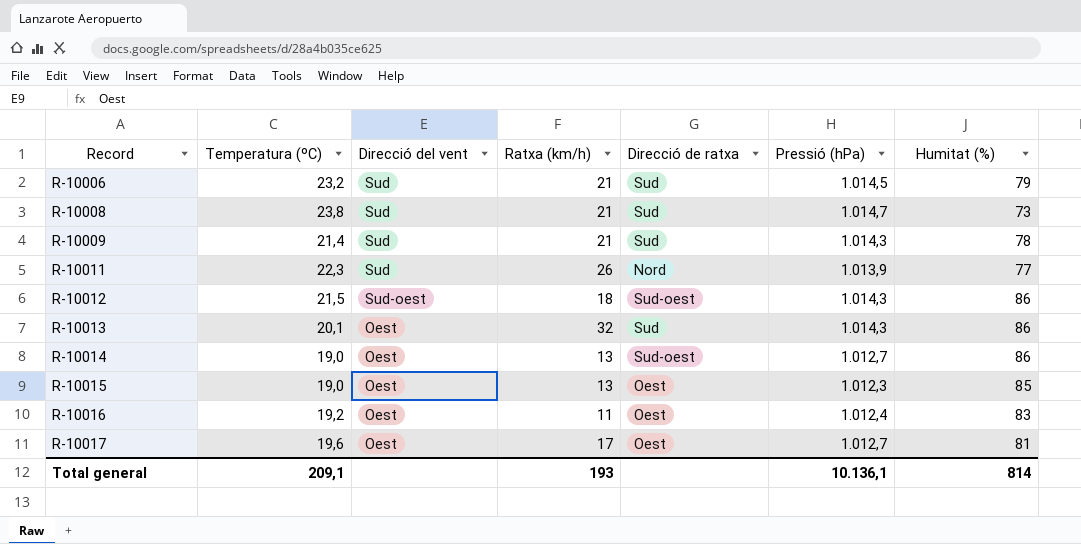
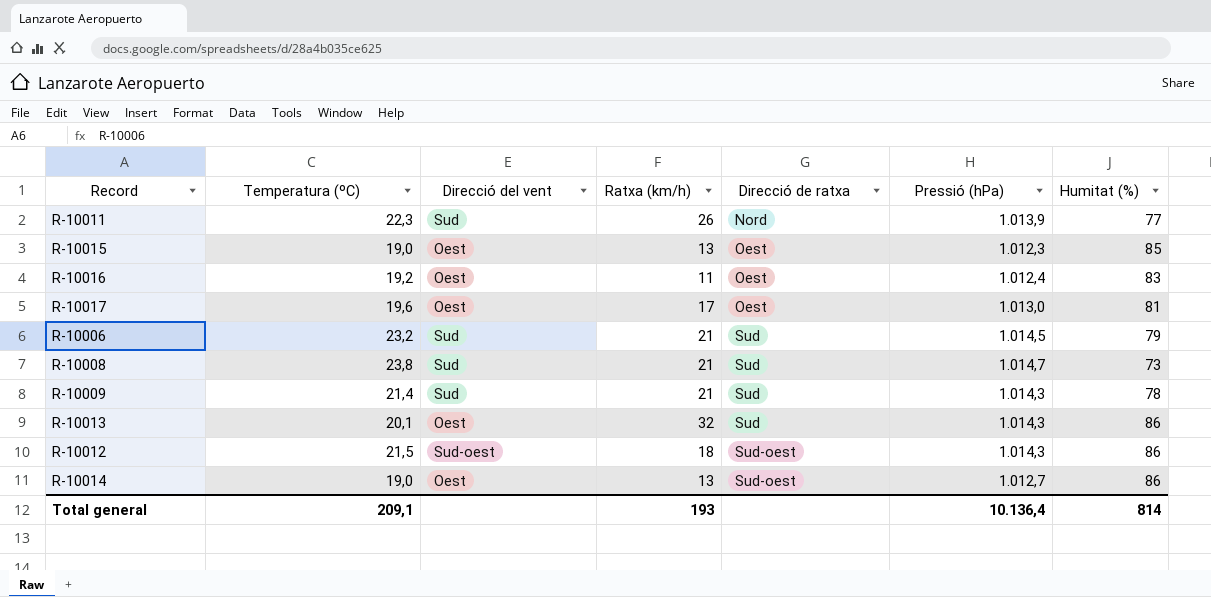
row order: Record ascending -> Direcció de ratxa ascending
R-10017 | Pressió (hPa): 1.012,7 -> 1.013,0
Total general | Pressió (hPa): 10.136,1 -> 10.136,4

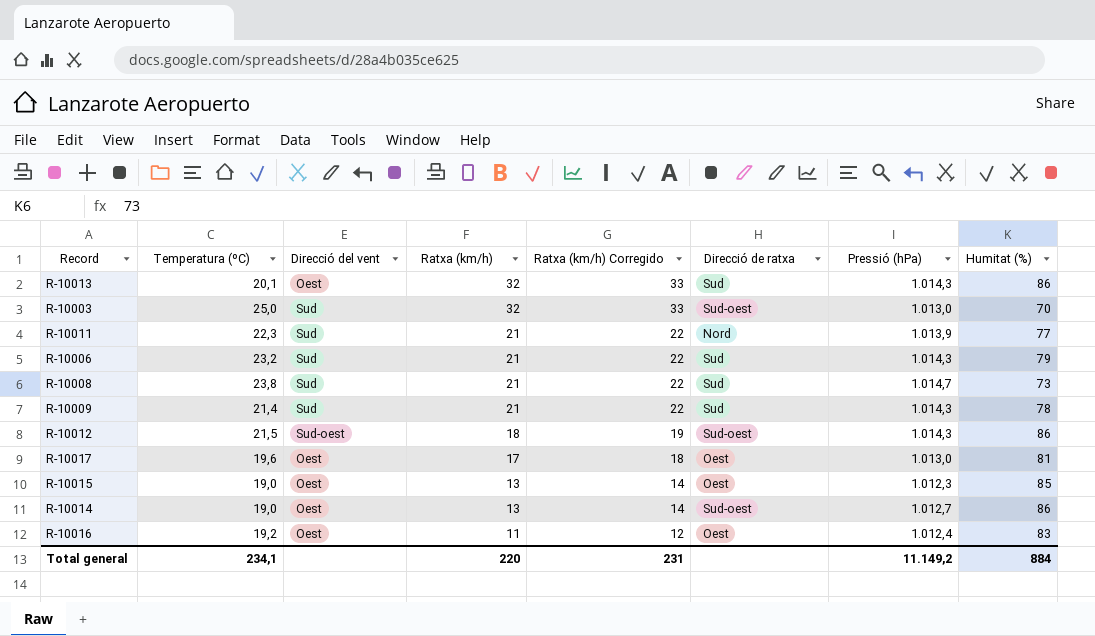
row order: Direcció de ratxa ascending -> Ratxa (km/h) descending
column Ratxa (km/h) Corregido | formula: none -> [Ratxa (km/h)] + 1
row R-10003: none -> 25,0 | Sud | 32 | 33 | Sud-oest | 1.013,0 | 70
R-10011 | Ratxa (km/h): 26 -> 21
R-10006 | Pressió (hPa): 1.014,5 -> 1.014,3
Total general | Temperatura (ºC): 209,1 -> 234,1
Total general | Ratxa (km/h): 193 -> 220
Total general | Pressió (hPa): 10.136,4 -> 11.149,2
Total general | Humitat (%): 814 -> 884

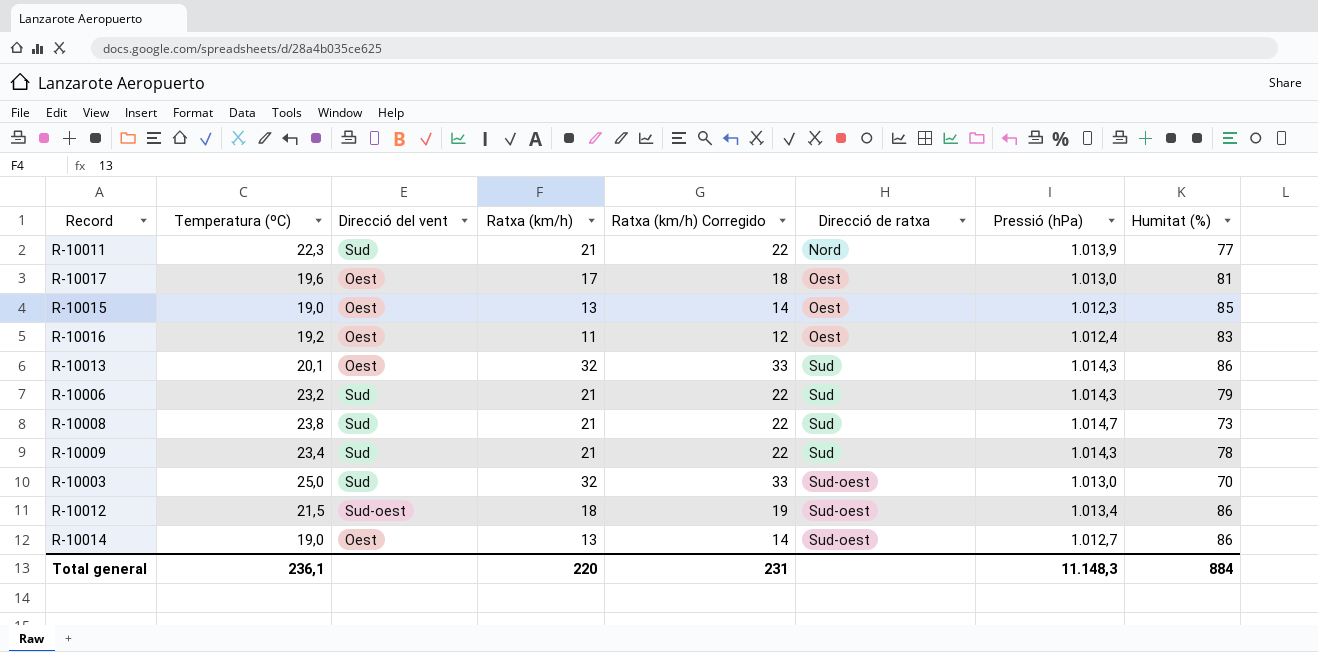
row order: Ratxa (km/h) descending -> Direcció de ratxa ascending
R-10009 | Temperatura (ºC): 21,4 -> 23,4
R-10012 | Pressió (hPa): 1.014,3 -> 1.013,4
Total general | Temperatura (ºC): 234,1 -> 236,1
Total general | Pressió (hPa): 11.149,2 -> 11.148,3

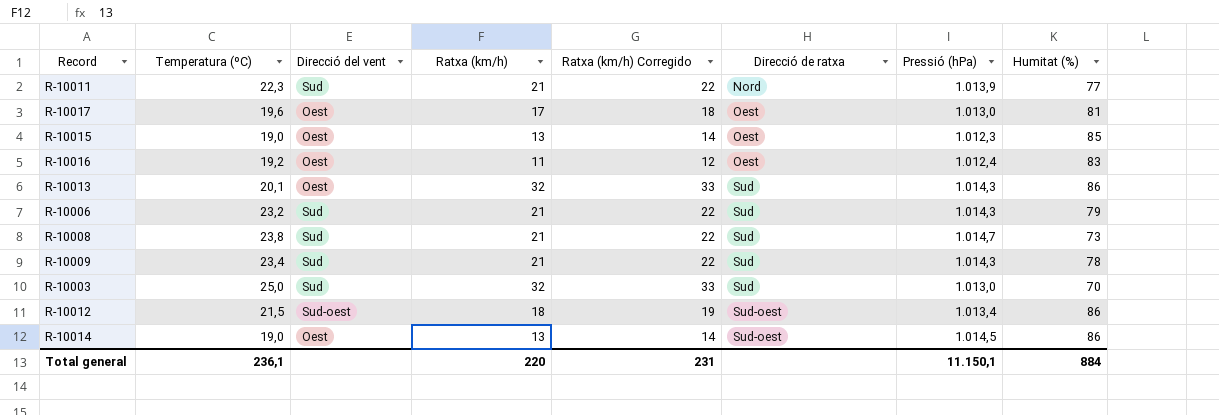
R-10003 | Direcció de ratxa: Sud-oest -> Sud
R-10014 | Pressió (hPa): 1.012,7 -> 1.014,5
Total general | Pressió (hPa): 11.148,3 -> 11.150,1

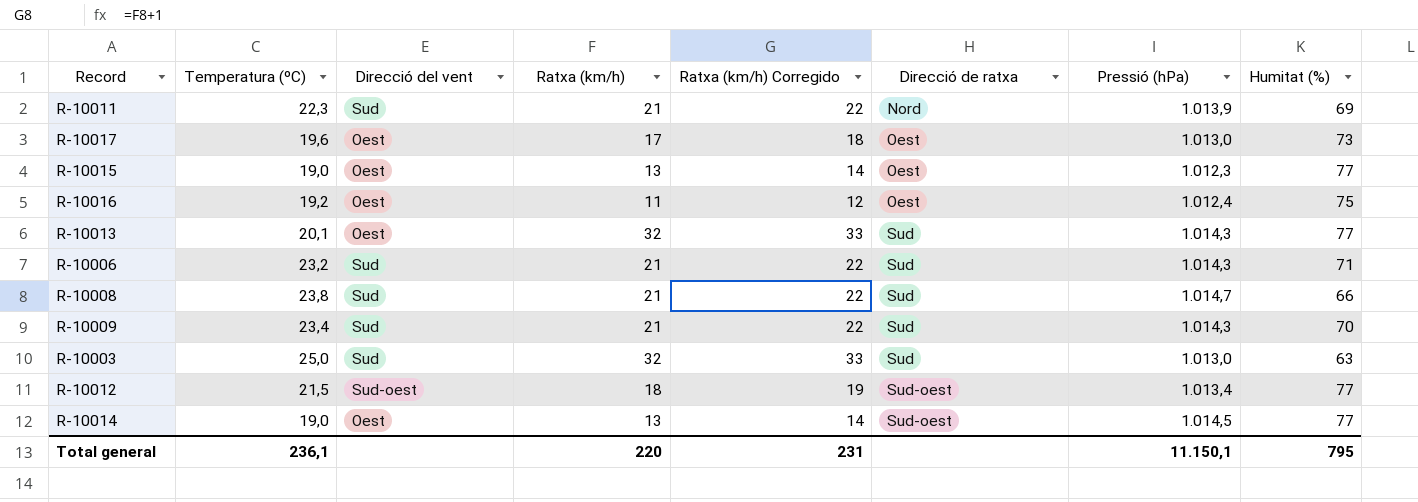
R-10011 | Humitat (%): 77 -> 69
R-10017 | Humitat (%): 81 -> 73
R-10015 | Humitat (%): 85 -> 77
R-10016 | Humitat (%): 83 -> 75
R-10013 | Humitat (%): 86 -> 77
R-10006 | Humitat (%): 79 -> 71
R-10008 | Humitat (%): 73 -> 66
R-10009 | Humitat (%): 78 -> 70
R-10003 | Humitat (%): 70 -> 63
R-10012 | Humitat (%): 86 -> 77
R-10014 | Humitat (%): 86 -> 77
Total general | Humitat (%): 884 -> 795

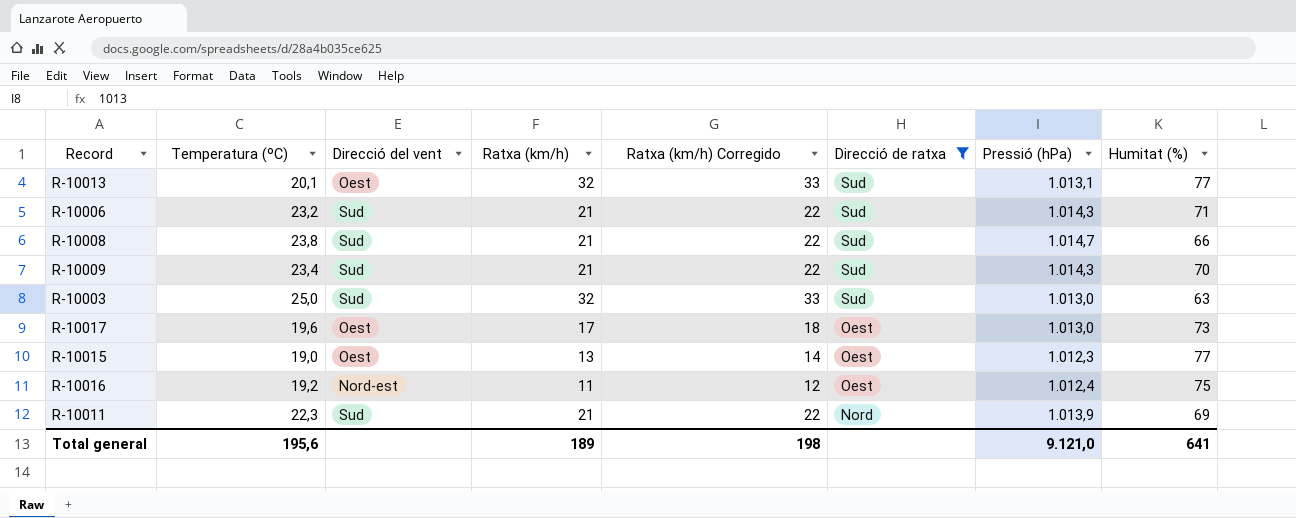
filter: none -> Direcció de ratxa != Sud-oest
row order: Direcció de ratxa ascending -> Direcció de ratxa descending
R-10013 | Pressió (hPa): 1.014,3 -> 1.013,1
R-10016 | Direcció del vent: Oest -> Nord-est
Total general | Temperatura (ºC): 236,1 -> 195,6
Total general | Ratxa (km/h): 220 -> 189
Total general | Ratxa (km/h) Corregido: 231 -> 198
Total general | Pressió (hPa): 11.150,1 -> 9.121,0
Total general | Humitat (%): 795 -> 641

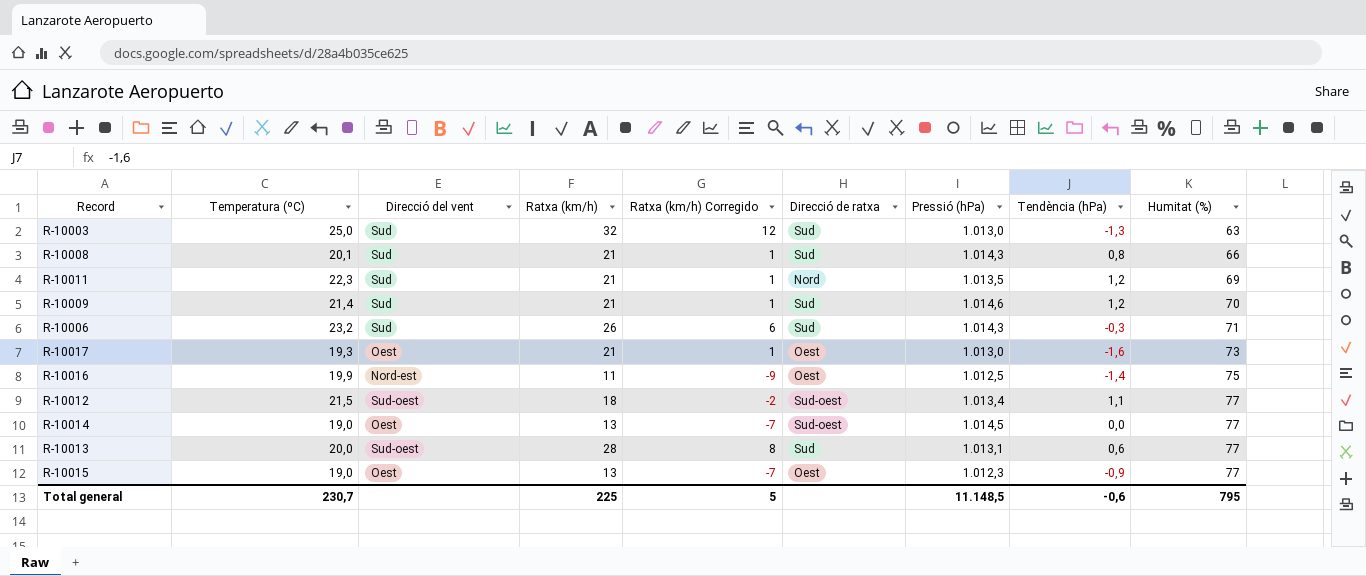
filter: Direcció de ratxa != Sud-oest -> none
row order: Direcció de ratxa descending -> Humitat (%) ascending
column Ratxa (km/h) Corregido | formula: [Ratxa (km/h)] + 1 -> [Ratxa (km/h)] - 20
column Tendència (hPa) | position: none -> 8
R-10008 | Temperatura (ºC): 23,8 -> 20,1
R-10008 | Pressió (hPa): 1.014,7 -> 1.014,3
R-10011 | Pressió (hPa): 1.013,9 -> 1.013,5
R-10009 | Temperatura (ºC): 23,4 -> 21,4
R-10009 | Pressió (hPa): 1.014,3 -> 1.014,6
R-10006 | Ratxa (km/h): 21 -> 26
R-10017 | Temperatura (ºC): 19,6 -> 19,3
R-10017 | Ratxa (km/h): 17 -> 21
R-10016 | Temperatura (ºC): 19,2 -> 19,9
R-10016 | Pressió (hPa): 1.012,4 -> 1.012,5
R-10013 | Temperatura (ºC): 20,1 -> 20,0
R-10013 | Direcció del vent: Oest -> Sud-oest
R-10013 | Ratxa (km/h): 32 -> 28
Total general | Temperatura (ºC): 195,6 -> 230,7
Total general | Ratxa (km/h): 189 -> 225
Total general | Ratxa (km/h) Corregido: 198 -> 5
Total general | Pressió (hPa): 9.121,0 -> 11.148,5
Total general | Humitat (%): 641 -> 795

